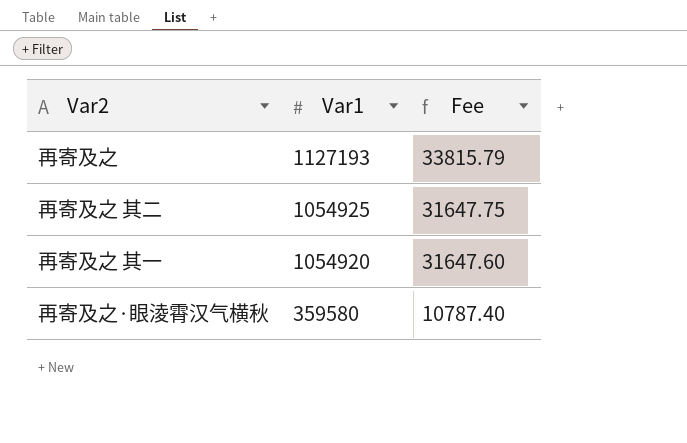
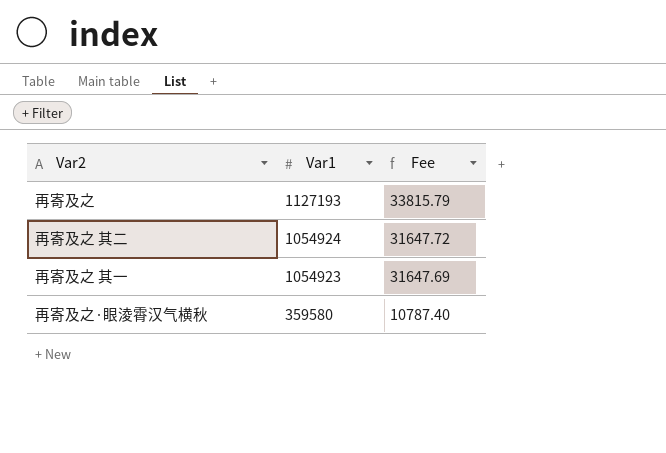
再寄及之 其二 | Var1: 1054925 -> 1054924
再寄及之 其二 | Fee: 31647.75 -> 31647.72
再寄及之 其一 | Var1: 1054920 -> 1054923
再寄及之 其一 | Fee: 31647.60 -> 31647.69

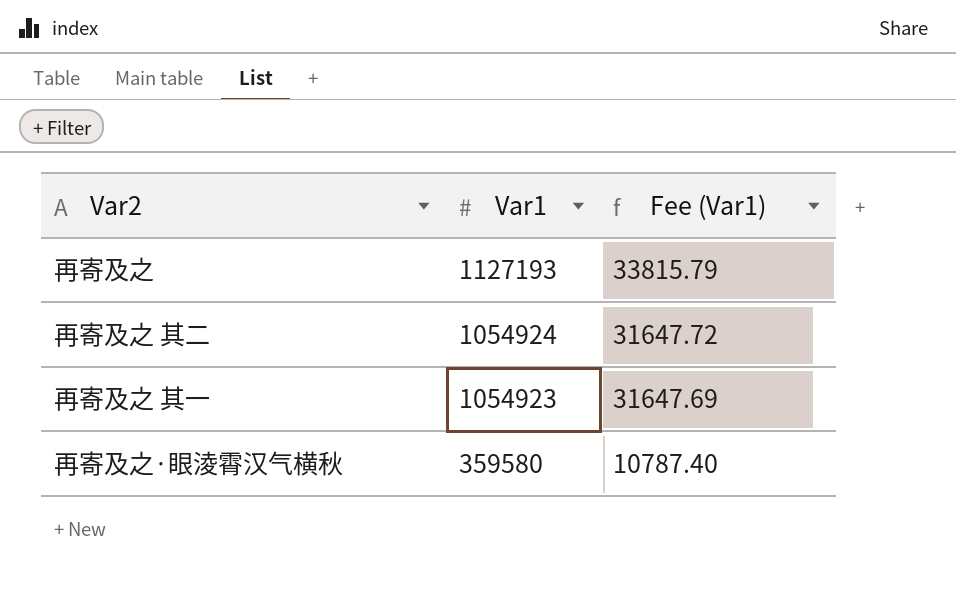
column name: Fee -> Fee (Var1)

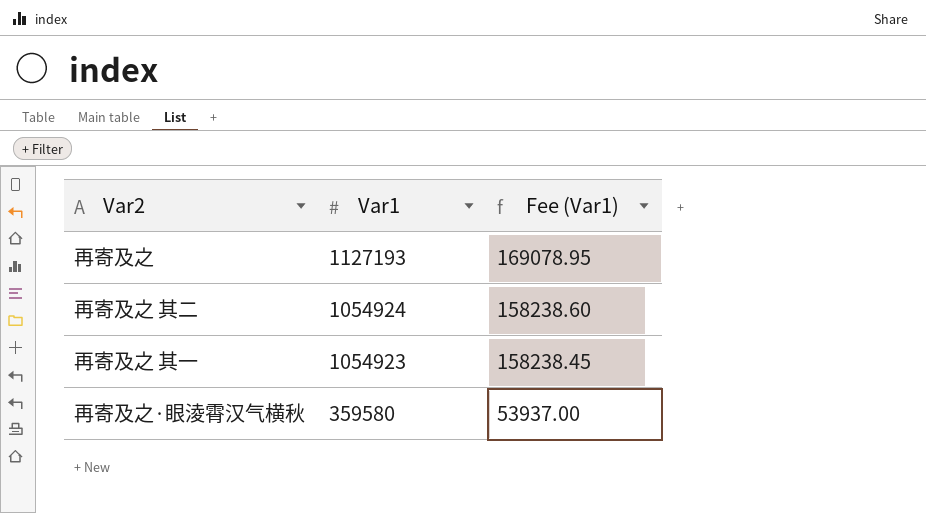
column Fee (Var1) | formula: [Var1] * 0.03 -> [Var1] * 0.15

